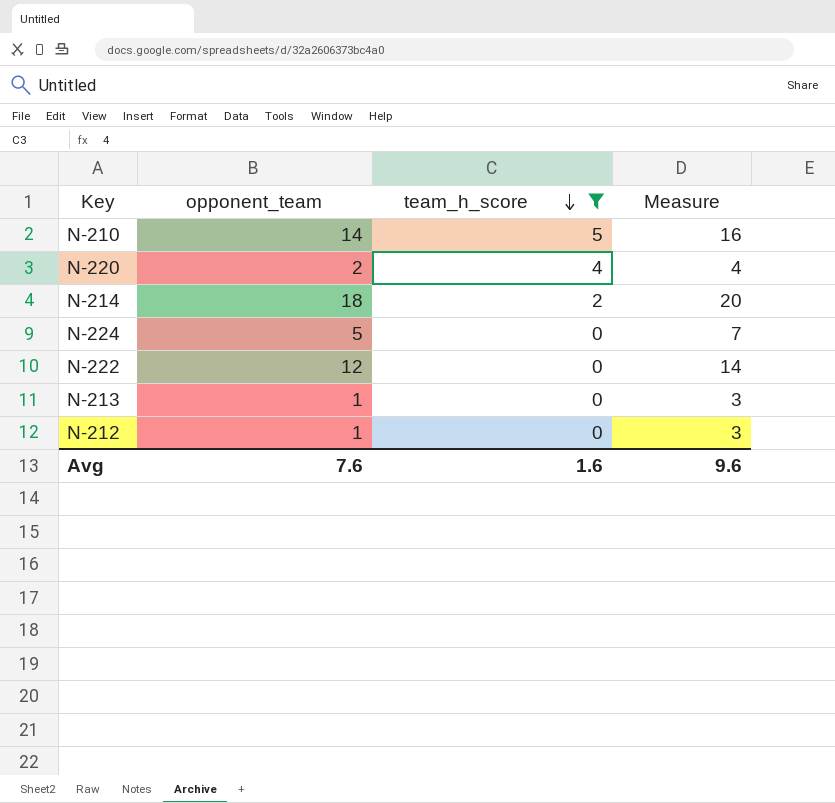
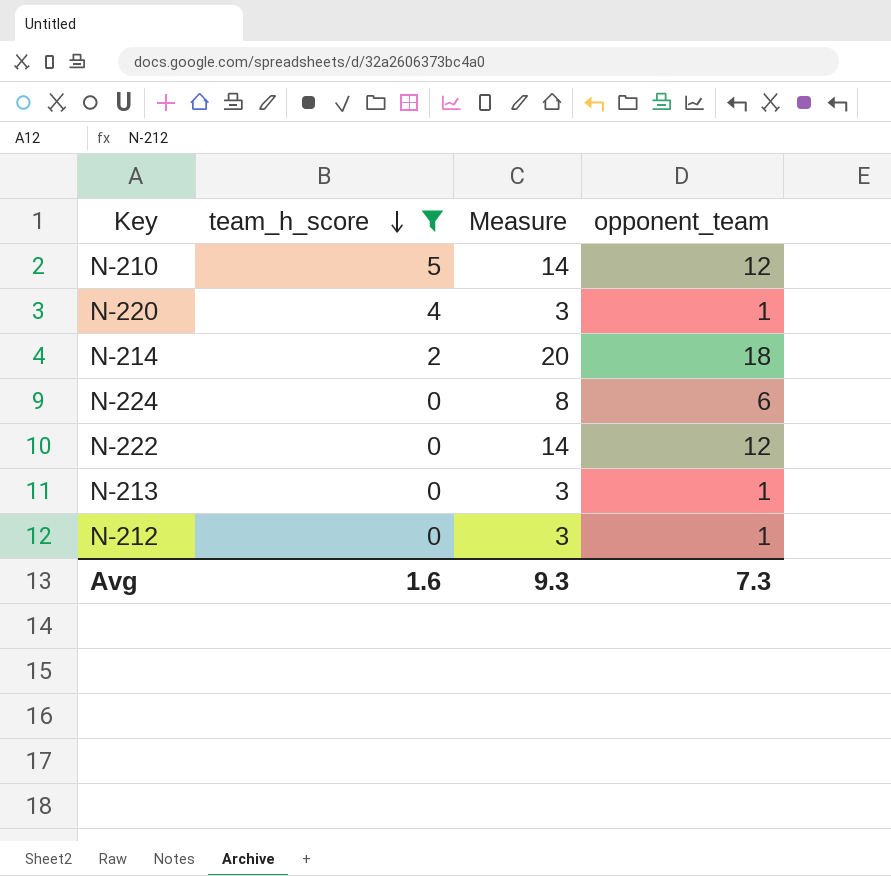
column opponent_team | position: 2 -> 4
N-210 | Measure: 16 -> 14
N-210 | opponent_team: 14 -> 12
N-220 | Measure: 4 -> 3
N-220 | opponent_team: 2 -> 1
N-224 | Measure: 7 -> 8
N-224 | opponent_team: 5 -> 6
Avg | Measure: 9.6 -> 9.3
Avg | opponent_team: 7.6 -> 7.3

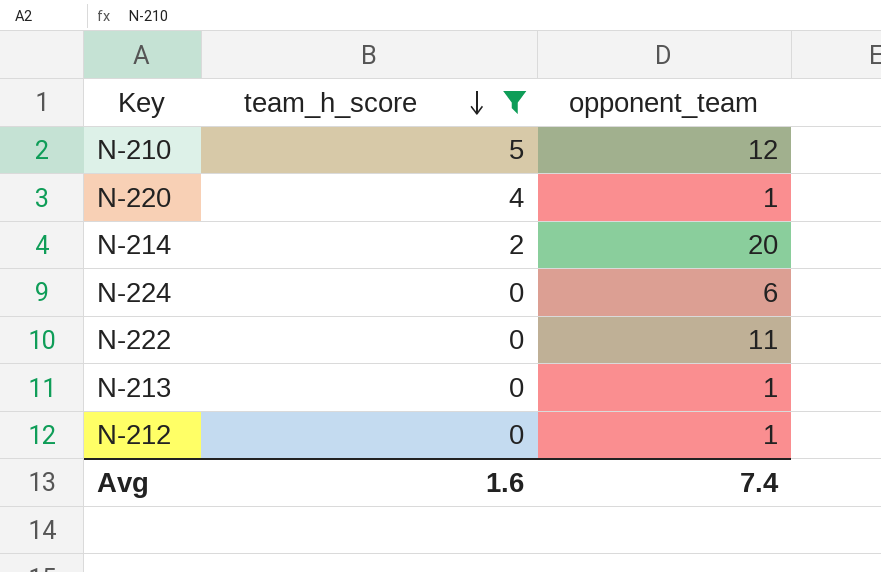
column Measure | formula: [opponent_team] + 2 -> none
N-214 | opponent_team: 18 -> 20
N-222 | opponent_team: 12 -> 11
Avg | opponent_team: 7.3 -> 7.4

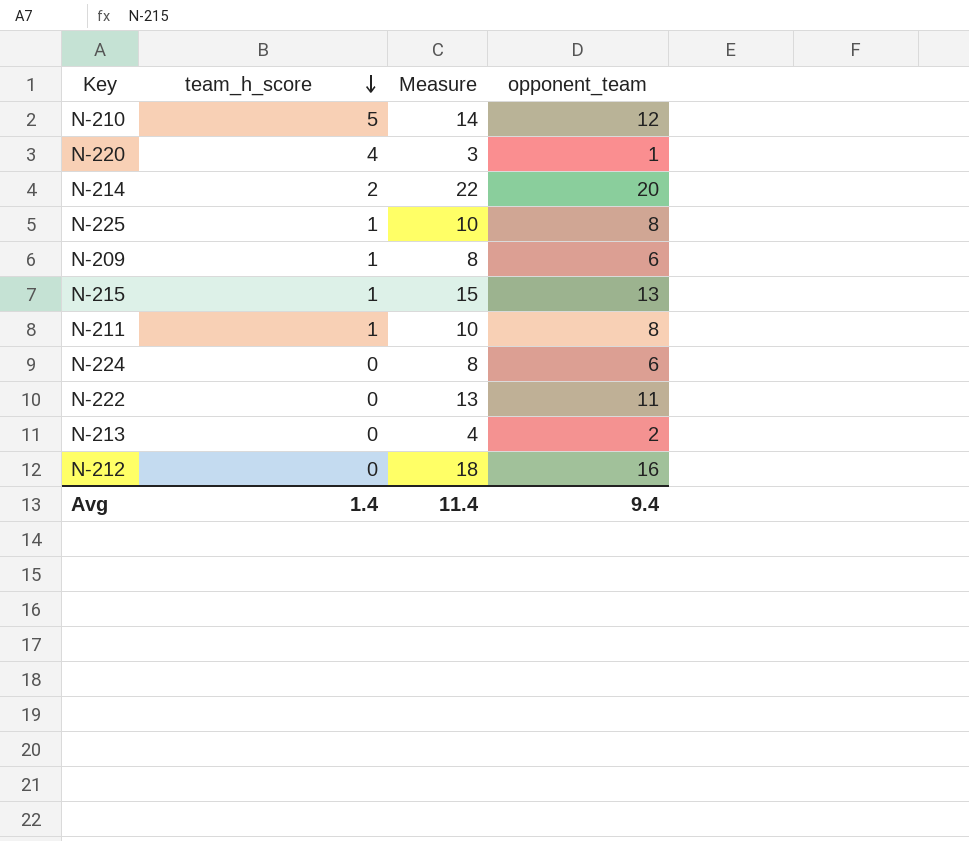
filter: team_h_score != 1 -> none
column Measure | formula: none -> [opponent_team] + 2
N-213 | opponent_team: 1 -> 2
N-212 | opponent_team: 1 -> 16
Avg | team_h_score: 1.6 -> 1.4
Avg | opponent_team: 7.4 -> 9.4

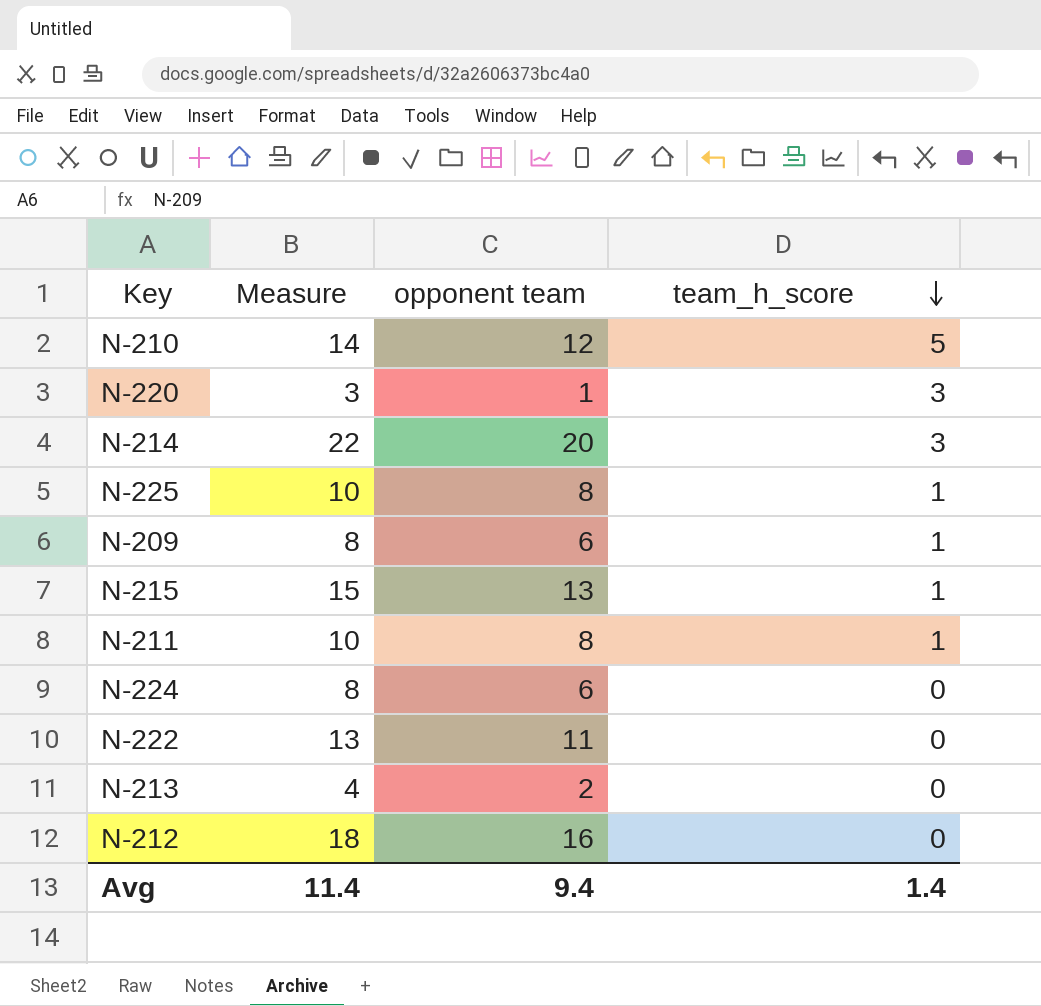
column name: opponent_team -> opponent team
column team_h_score | position: 2 -> 4
N-220 | team_h_score: 4 -> 3
N-214 | team_h_score: 2 -> 3

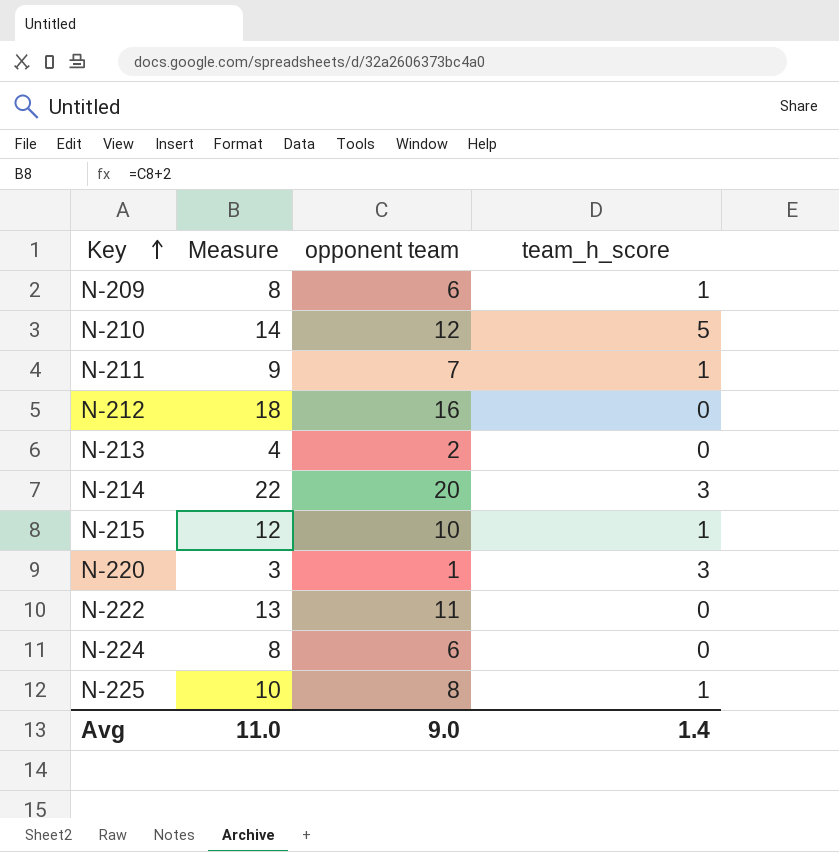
row order: team_h_score descending -> Key ascending
N-211 | Measure: 10 -> 9
N-211 | opponent team: 8 -> 7
N-215 | Measure: 15 -> 12
N-215 | opponent team: 13 -> 10
Avg | Measure: 11.4 -> 11.0
Avg | opponent team: 9.4 -> 9.0

